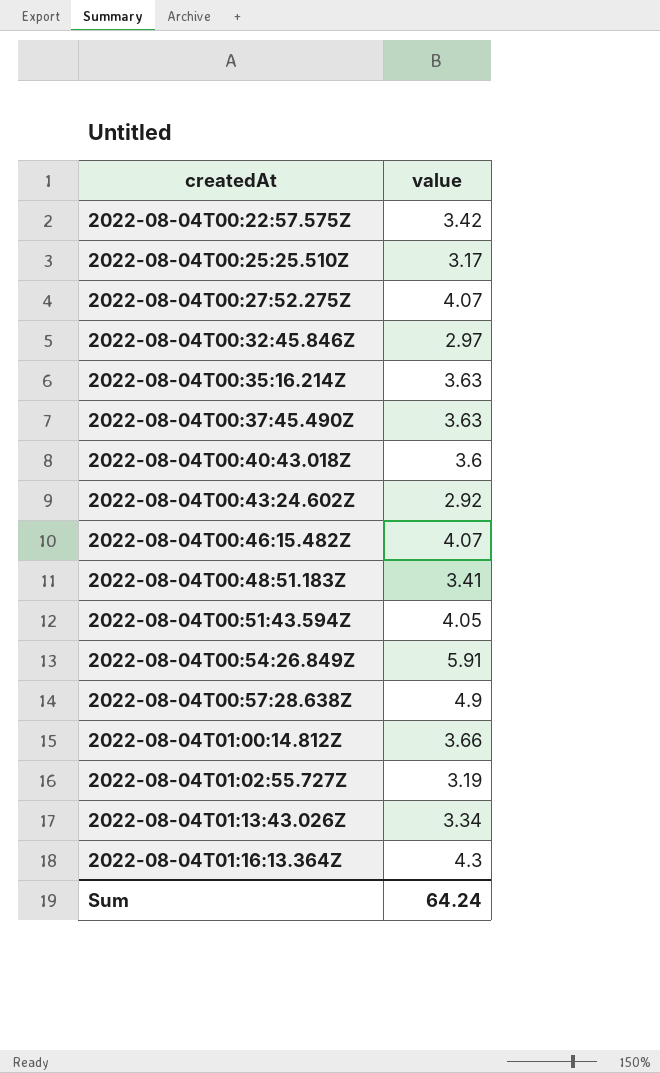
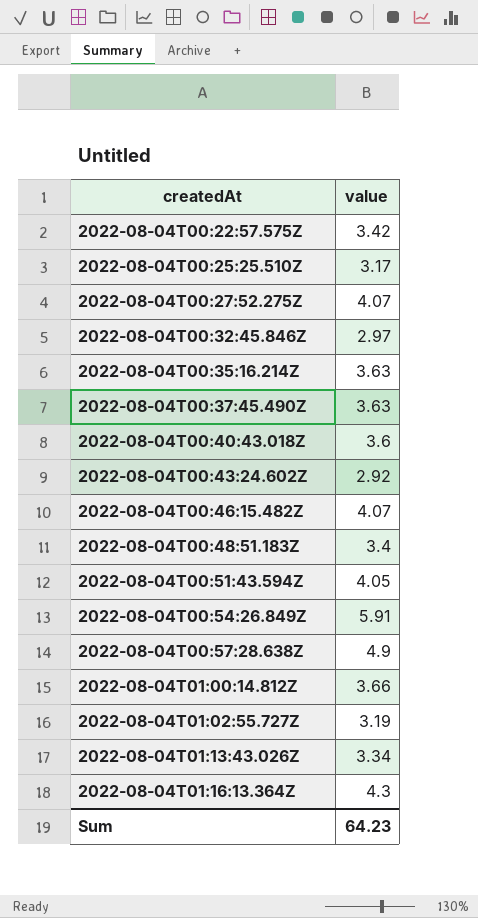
2022-08-04T00:48:51.183Z | value: 3.41 -> 3.4
Sum | value: 64.24 -> 64.23

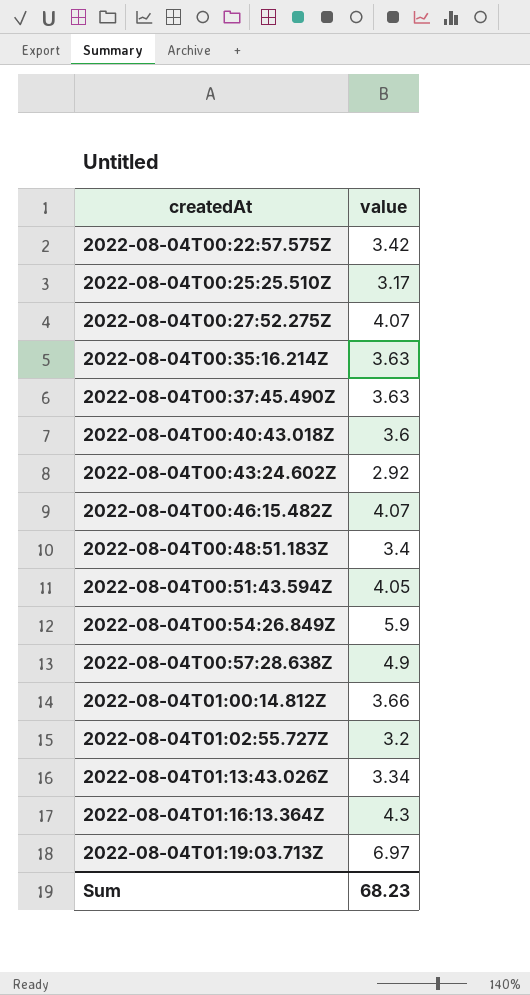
row 2022-08-04T00:32:45.846Z: 2.97 -> none
2022-08-04T00:54:26.849Z | value: 5.91 -> 5.9
2022-08-04T01:02:55.727Z | value: 3.19 -> 3.2
row 2022-08-04T01:19:03.713Z: none -> 6.97
Sum | value: 64.23 -> 68.23

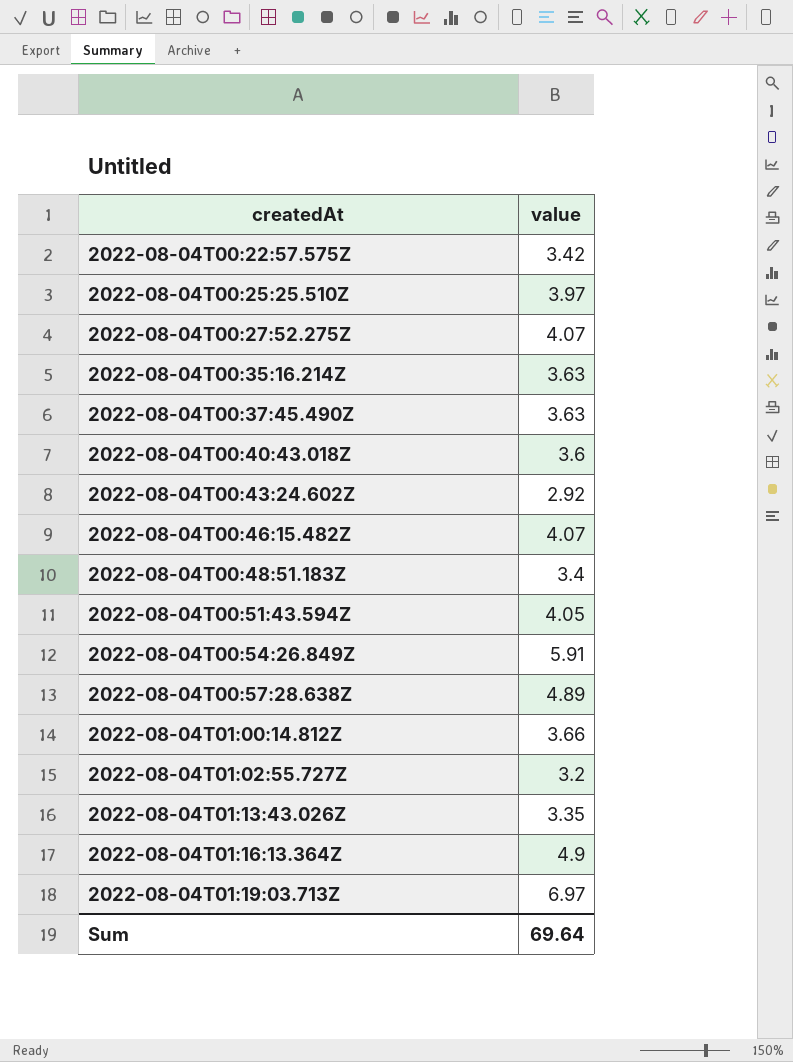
2022-08-04T00:25:25.510Z | value: 3.17 -> 3.97
2022-08-04T00:54:26.849Z | value: 5.9 -> 5.91
2022-08-04T00:57:28.638Z | value: 4.9 -> 4.89
2022-08-04T01:13:43.026Z | value: 3.34 -> 3.35
2022-08-04T01:16:13.364Z | value: 4.3 -> 4.9
Sum | value: 68.23 -> 69.64

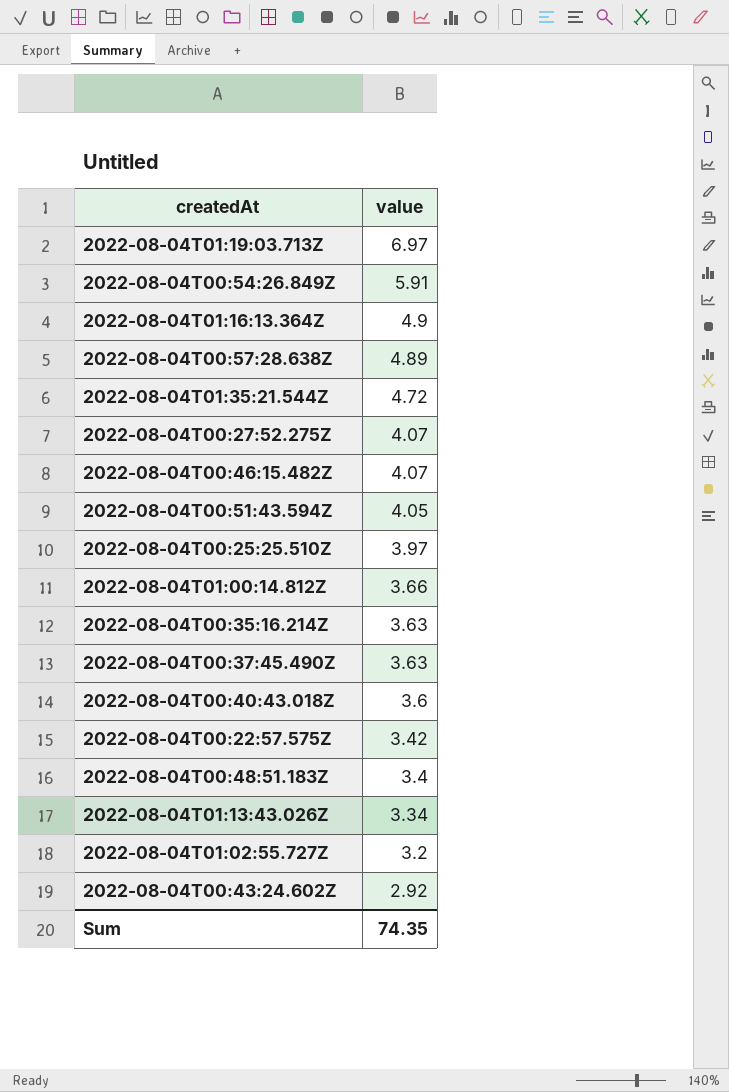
row order: createdAt ascending -> value descending
row 2022-08-04T01:35:21.544Z: none -> 4.72
2022-08-04T01:13:43.026Z | value: 3.35 -> 3.34
Sum | value: 69.64 -> 74.35

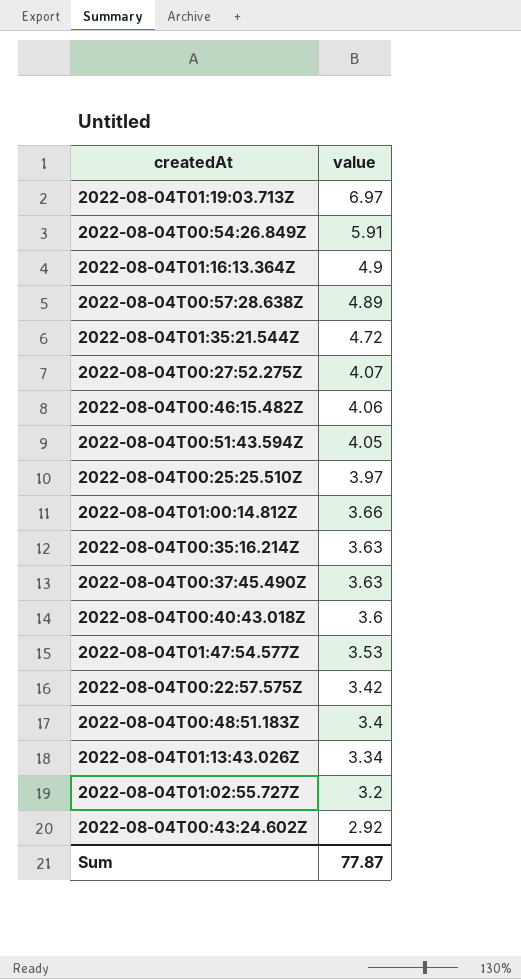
2022-08-04T00:46:15.482Z | value: 4.07 -> 4.06
row 2022-08-04T01:47:54.577Z: none -> 3.53
Sum | value: 74.35 -> 77.87

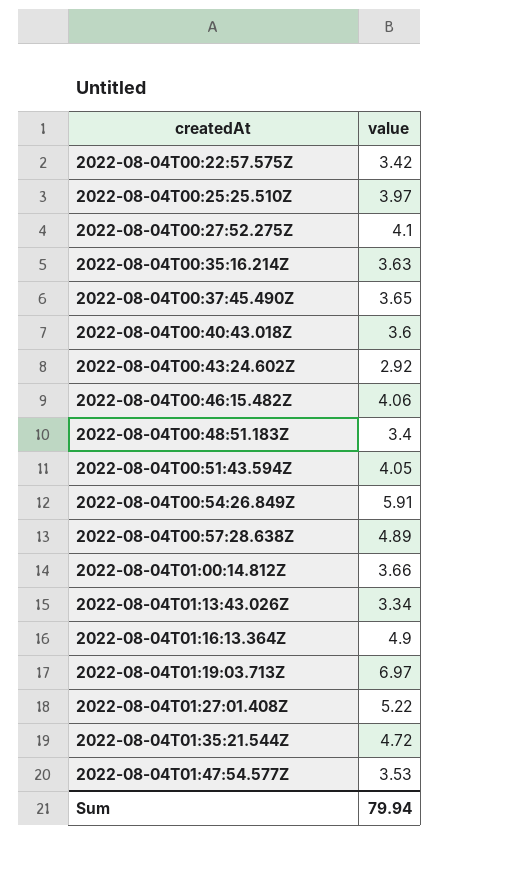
row order: value descending -> createdAt ascending
row 2022-08-04T01:02:55.727Z: 3.2 -> none
2022-08-04T00:27:52.275Z | value: 4.07 -> 4.1
2022-08-04T00:37:45.490Z | value: 3.63 -> 3.65
row 2022-08-04T01:27:01.408Z: none -> 5.22
Sum | value: 77.87 -> 79.94

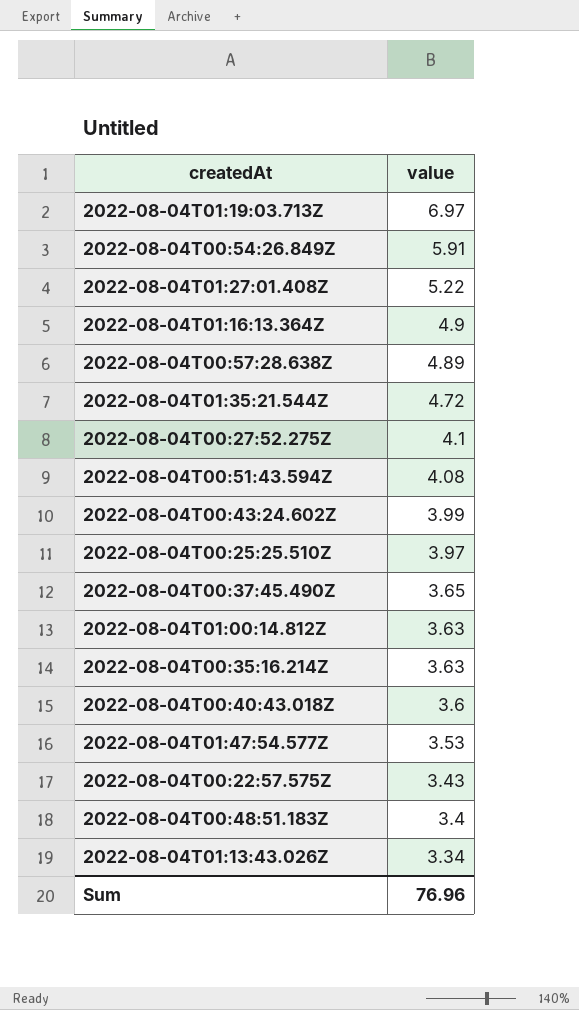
row order: createdAt ascending -> value descending
row 2022-08-04T00:46:15.482Z: 4.06 -> none
2022-08-04T00:51:43.594Z | value: 4.05 -> 4.08
2022-08-04T00:43:24.602Z | value: 2.92 -> 3.99
2022-08-04T01:00:14.812Z | value: 3.66 -> 3.63
2022-08-04T00:22:57.575Z | value: 3.42 -> 3.43
Sum | value: 79.94 -> 76.96

